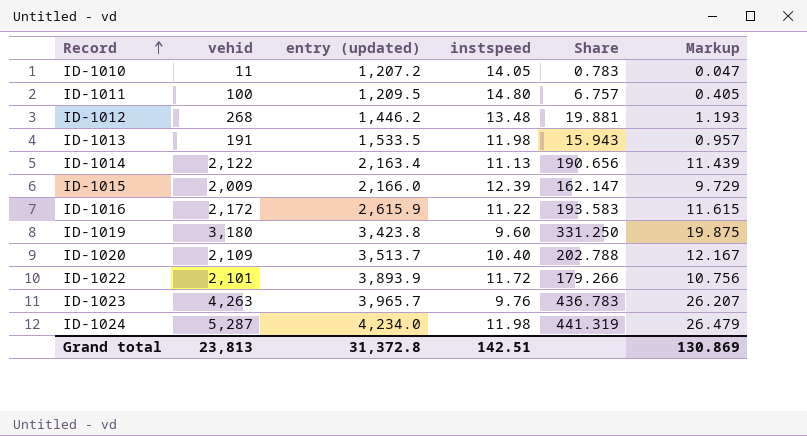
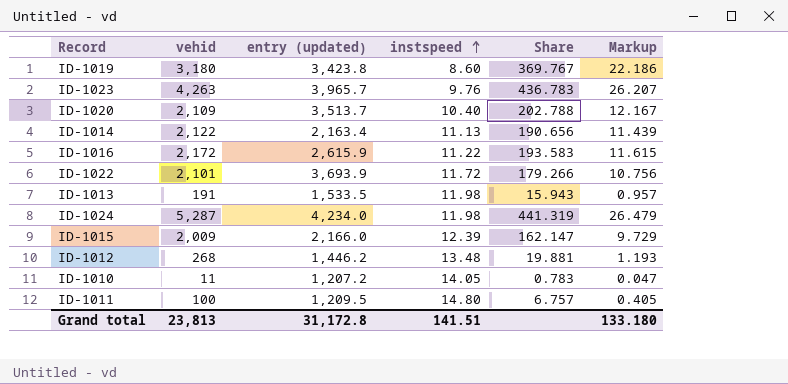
row order: Record ascending -> instspeed ascending
ID-1019 | instspeed: 9.60 -> 8.60
ID-1019 | Share: 331.250 -> 369.767
ID-1019 | Markup: 19.875 -> 22.186
ID-1022 | entry (updated): 3,893.9 -> 3,693.9
Grand total | entry (updated): 31,372.8 -> 31,172.8
Grand total | instspeed: 142.51 -> 141.51
Grand total | Markup: 130.869 -> 133.180

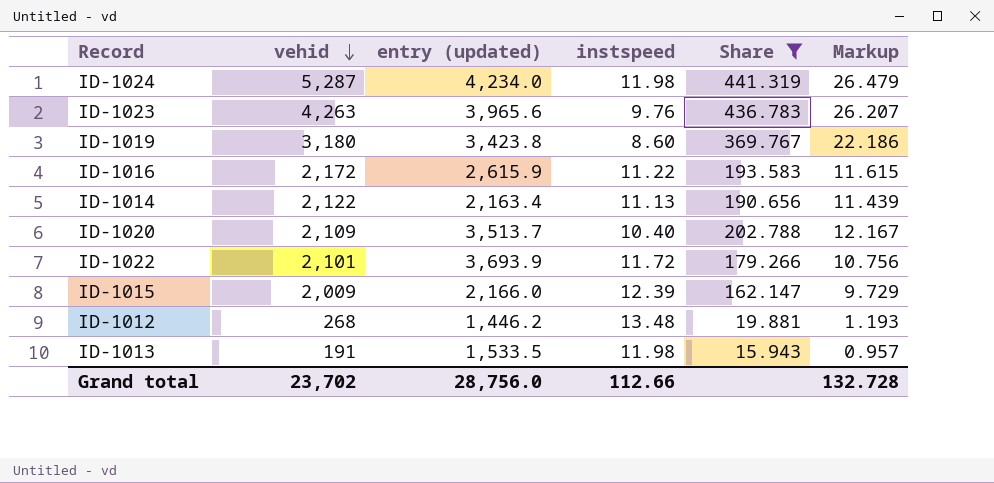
filter: none -> Share >= 15.943
row order: instspeed ascending -> vehid descending
ID-1023 | entry (updated): 3,965.7 -> 3,965.6
Grand total | vehid: 23,813 -> 23,702
Grand total | entry (updated): 31,172.8 -> 28,756.0
Grand total | instspeed: 141.51 -> 112.66
Grand total | Markup: 133.180 -> 132.728

